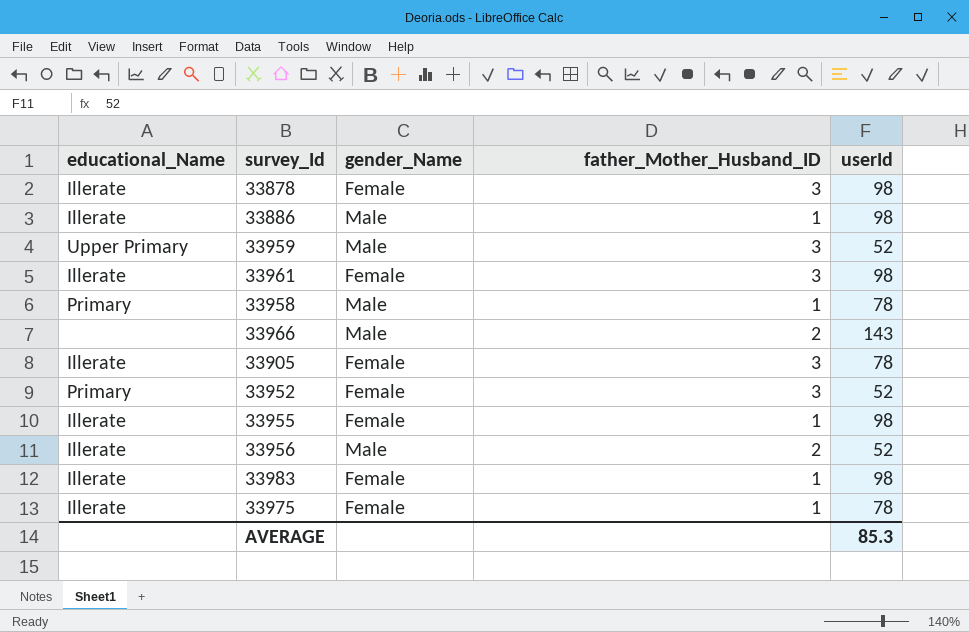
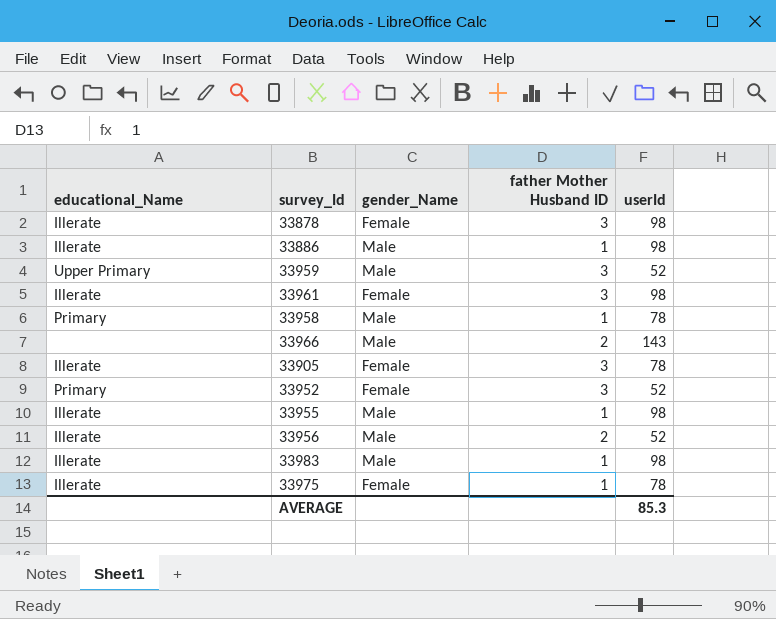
column name: father_Mother_Husband_ID -> father Mother Husband ID
33955 | gender_Name: Female -> Male
33983 | gender_Name: Female -> Male

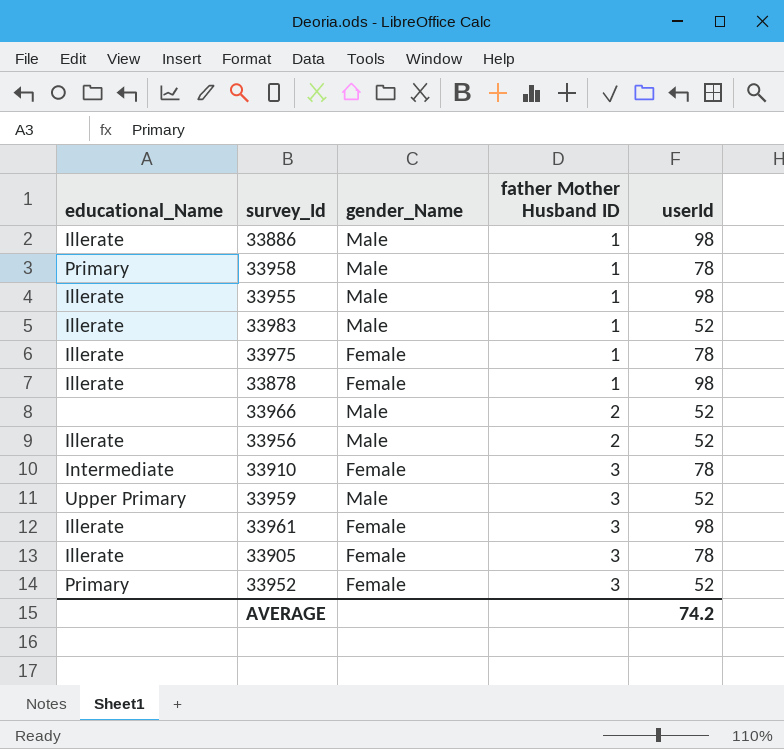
row order: none -> father Mother Husband ID ascending
33983 | userId: 98 -> 52
33878 | father Mother Husband ID: 3 -> 1
33966 | userId: 143 -> 52
row 33910: none -> Intermediate | Female | 3 | 78
AVERAGE | userId: 85.3 -> 74.2

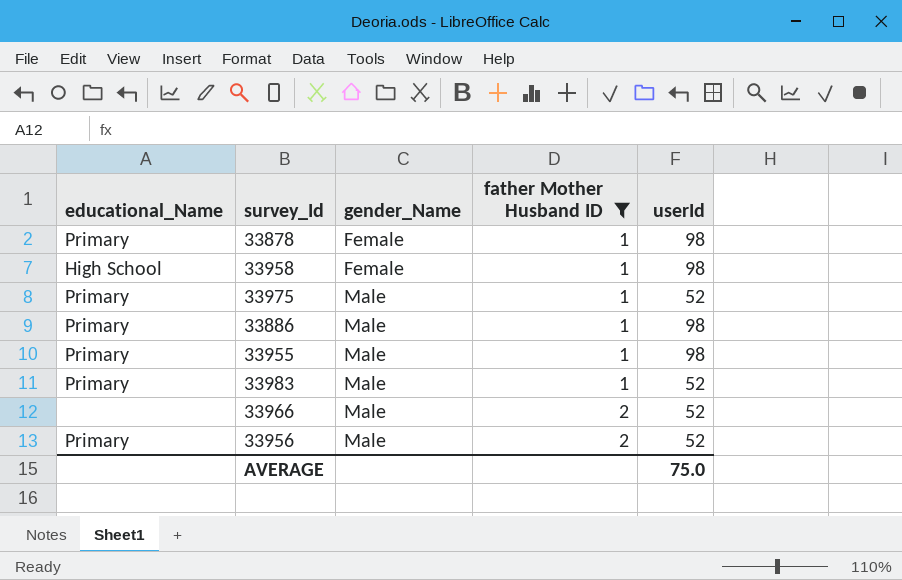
filter: none -> father Mother Husband ID != 3
row order: father Mother Husband ID ascending -> gender_Name ascending
33878 | educational_Name: Illerate -> Primary
33958 | educational_Name: Primary -> High School
33958 | gender_Name: Male -> Female
33958 | userId: 78 -> 98
33975 | educational_Name: Illerate -> Primary
33975 | gender_Name: Female -> Male
33975 | userId: 78 -> 52
33886 | educational_Name: Illerate -> Primary
33955 | educational_Name: Illerate -> Primary
33983 | educational_Name: Illerate -> Primary
33956 | educational_Name: Illerate -> Primary
AVERAGE | userId: 74.2 -> 75.0

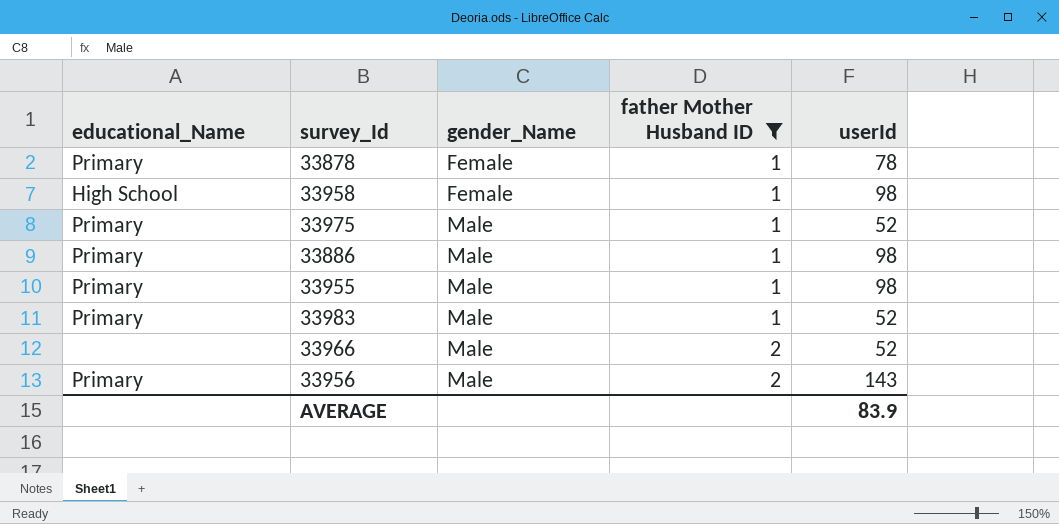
33878 | userId: 98 -> 78
33956 | userId: 52 -> 143
AVERAGE | userId: 75.0 -> 83.9

